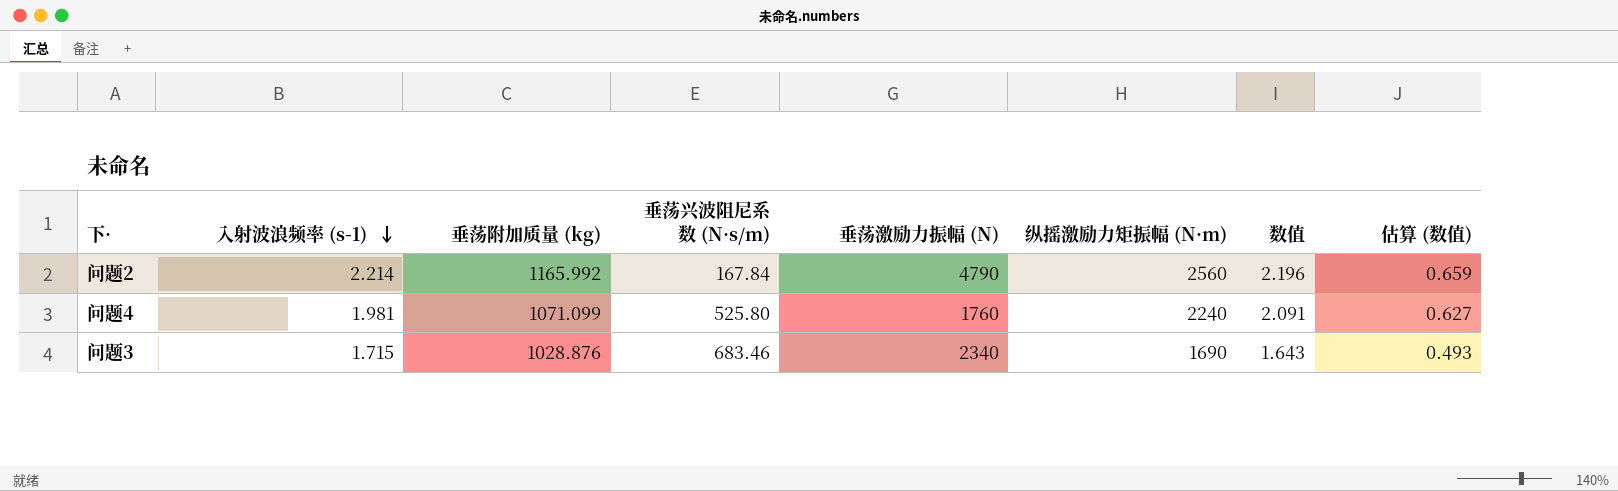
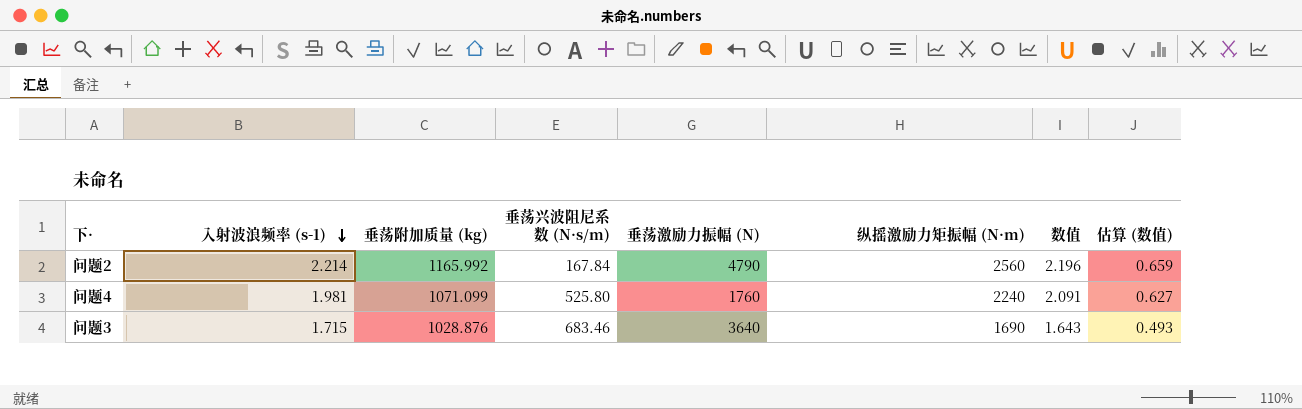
问题3 | 垂荡激励力振幅 (N): 2340 -> 3640

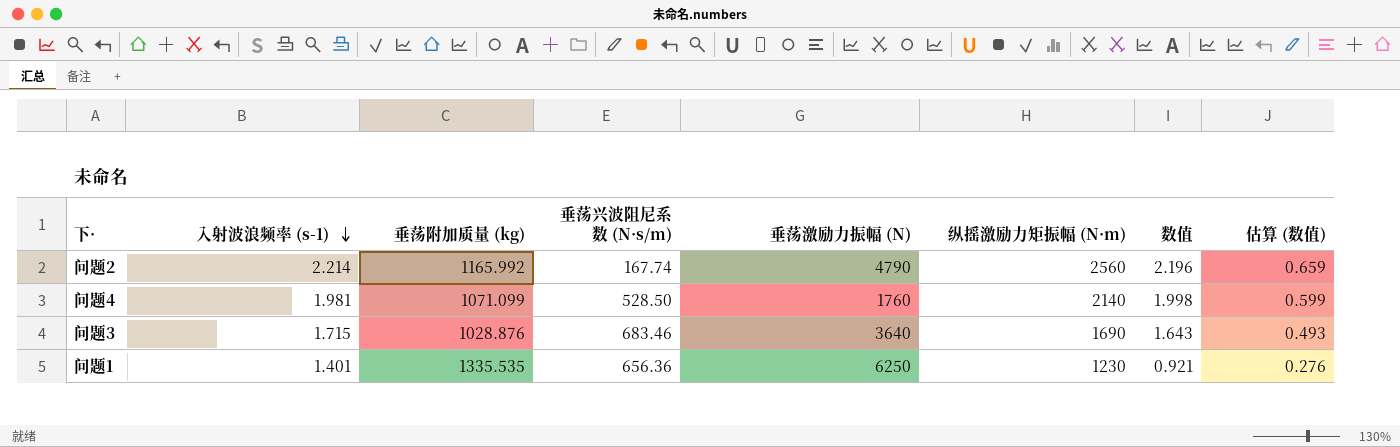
问题2 | 垂荡兴波阻尼系数 (N·s/m): 167.84 -> 167.74
问题4 | 垂荡兴波阻尼系数 (N·s/m): 525.80 -> 528.50
问题4 | 纵摇激励力矩振幅 (N·m): 2240 -> 2140
问题4 | 数值: 2.091 -> 1.998
问题4 | 估算 (数值): 0.627 -> 0.599
row 问题1: none -> 1.401 | 1335.535 | 656.36 | 6250 | 1230 | 0.921 | 0.276

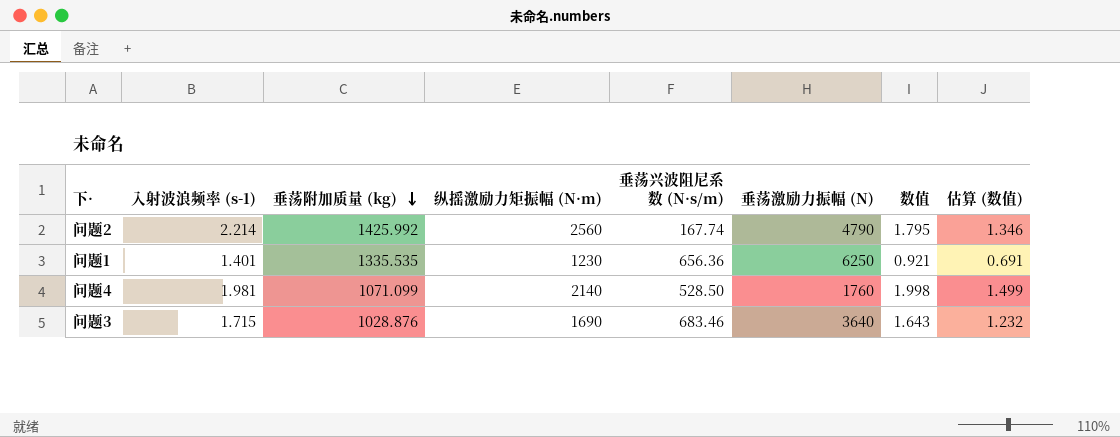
row order: 入射波浪频率 (s-1) descending -> 垂荡附加质量 (kg) descending
column 纵摇激励力矩振幅 (N·m) | position: 6 -> 4
column 估算 (数值) | formula: [数值] * 0.3 -> [数值] * 0.75
问题2 | 垂荡附加质量 (kg): 1165.992 -> 1425.992
问题2 | 数值: 2.196 -> 1.795

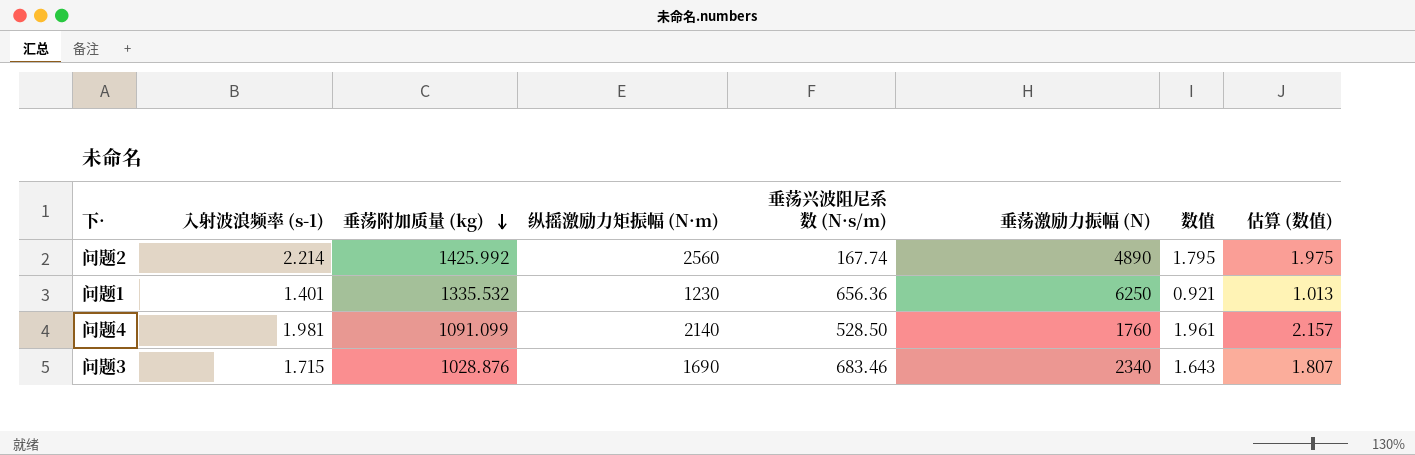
column 估算 (数值) | formula: [数值] * 0.75 -> [数值] * 1.1
问题2 | 垂荡激励力振幅 (N): 4790 -> 4890
问题1 | 垂荡附加质量 (kg): 1335.535 -> 1335.532
问题4 | 垂荡附加质量 (kg): 1071.099 -> 1091.099
问题4 | 数值: 1.998 -> 1.961
问题3 | 垂荡激励力振幅 (N): 3640 -> 2340

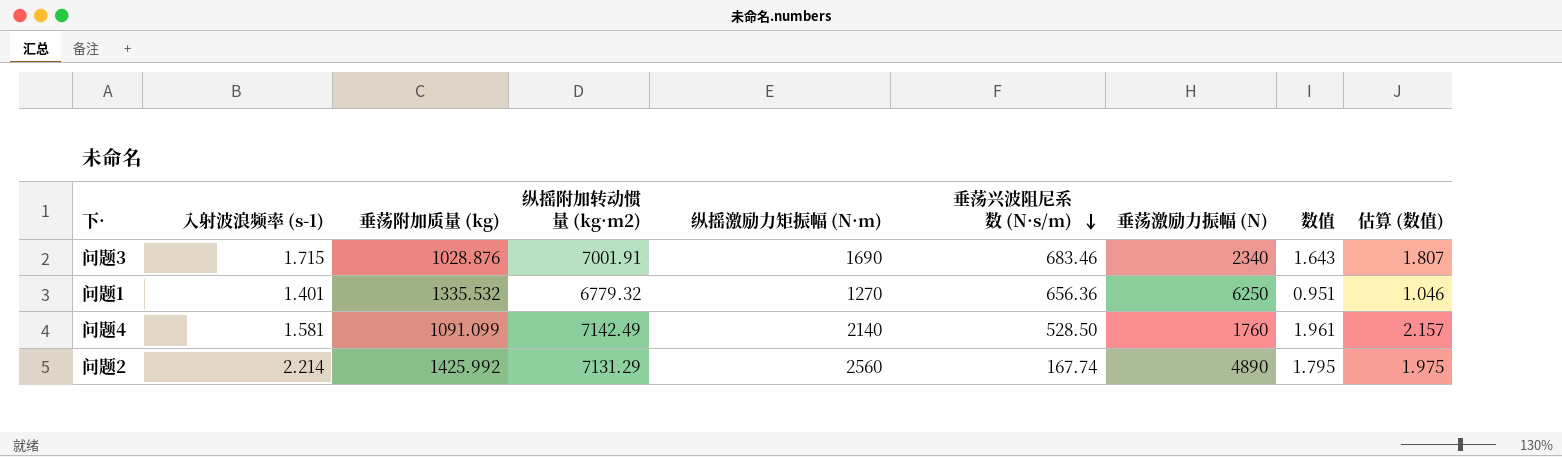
row order: 垂荡附加质量 (kg) descending -> 垂荡兴波阻尼系数 (N·s/m) descending
column 纵摇附加转动惯量 (kg·m2) | position: none -> 4
问题1 | 纵摇激励力矩振幅 (N·m): 1230 -> 1270
问题1 | 数值: 0.921 -> 0.951
问题1 | 估算 (数值): 1.013 -> 1.046
问题4 | 入射波浪频率 (s-1): 1.981 -> 1.581

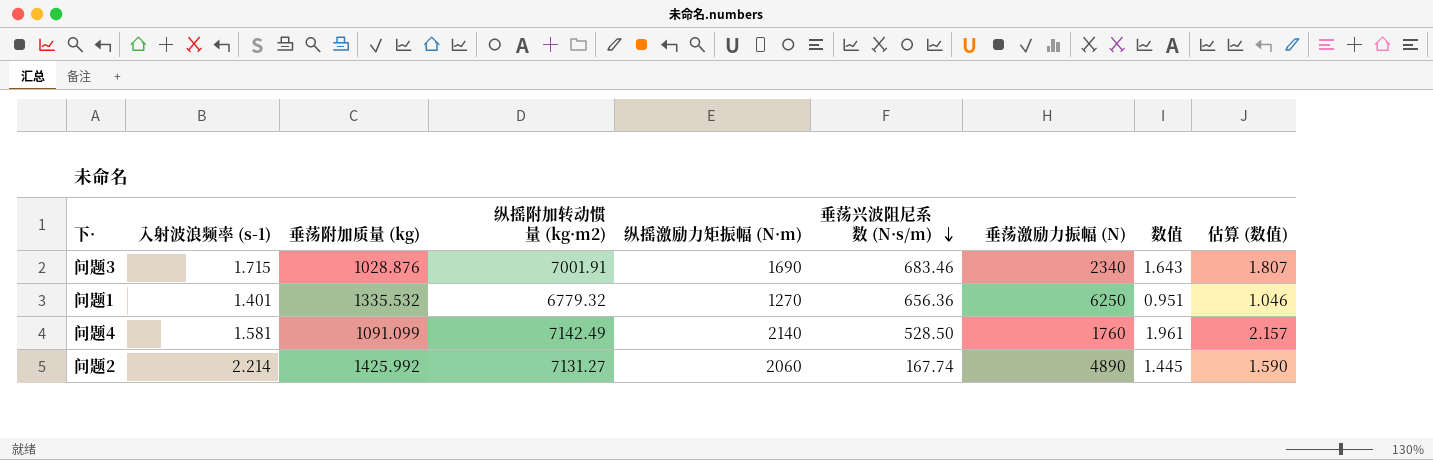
问题2 | 纵摇附加转动惯量 (kg·m2): 7131.29 -> 7131.27
问题2 | 纵摇激励力矩振幅 (N·m): 2560 -> 2060
问题2 | 数值: 1.795 -> 1.445
问题2 | 估算 (数值): 1.975 -> 1.590

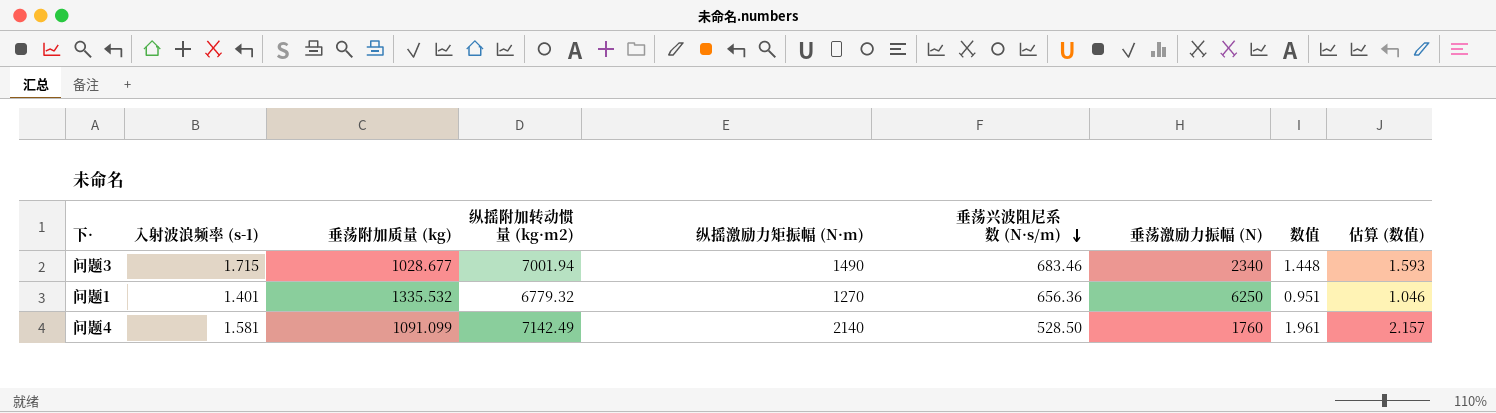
row 问题2: 2.214 | 1425.992 | 7131.27 | 2060 | 167.74 | 4890 | 1.445 | 1.590 -> none
问题3 | 垂荡附加质量 (kg): 1028.876 -> 1028.677
问题3 | 纵摇附加转动惯量 (kg·m2): 7001.91 -> 7001.94
问题3 | 纵摇激励力矩振幅 (N·m): 1690 -> 1490
问题3 | 数值: 1.643 -> 1.448
问题3 | 估算 (数值): 1.807 -> 1.593

